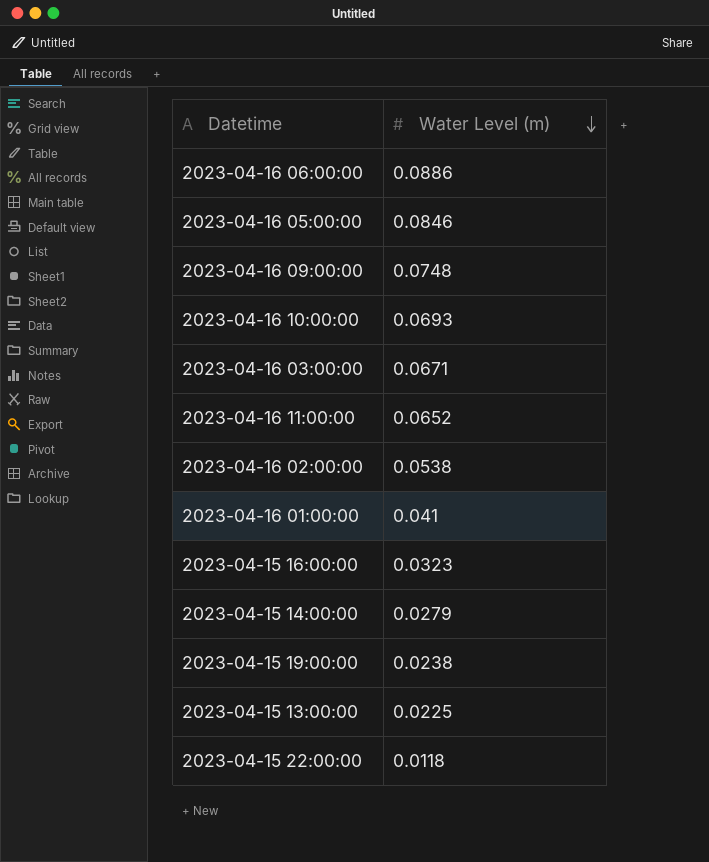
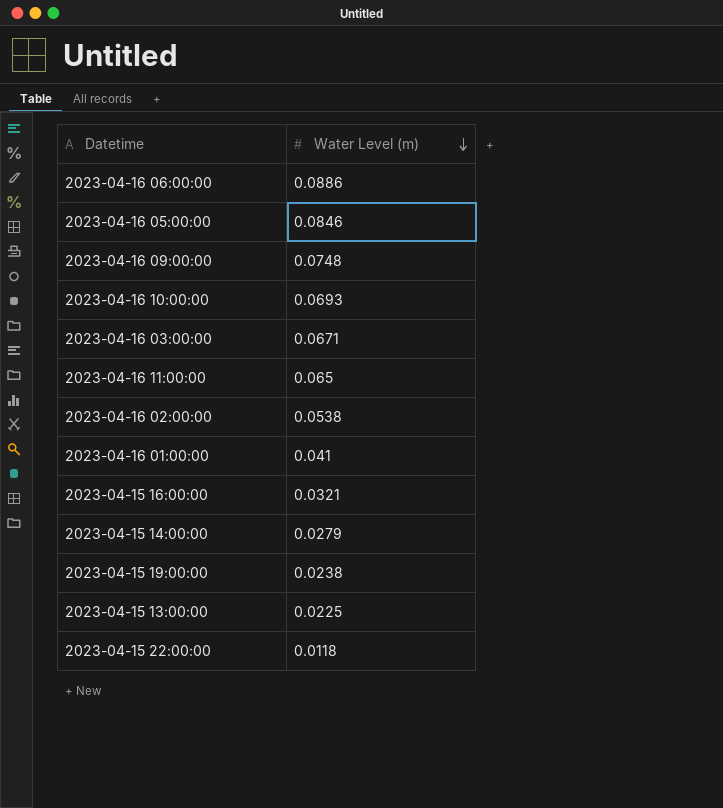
2023-04-16 11:00:00 | Water Level (m): 0.0652 -> 0.065
2023-04-15 16:00:00 | Water Level (m): 0.0323 -> 0.0321

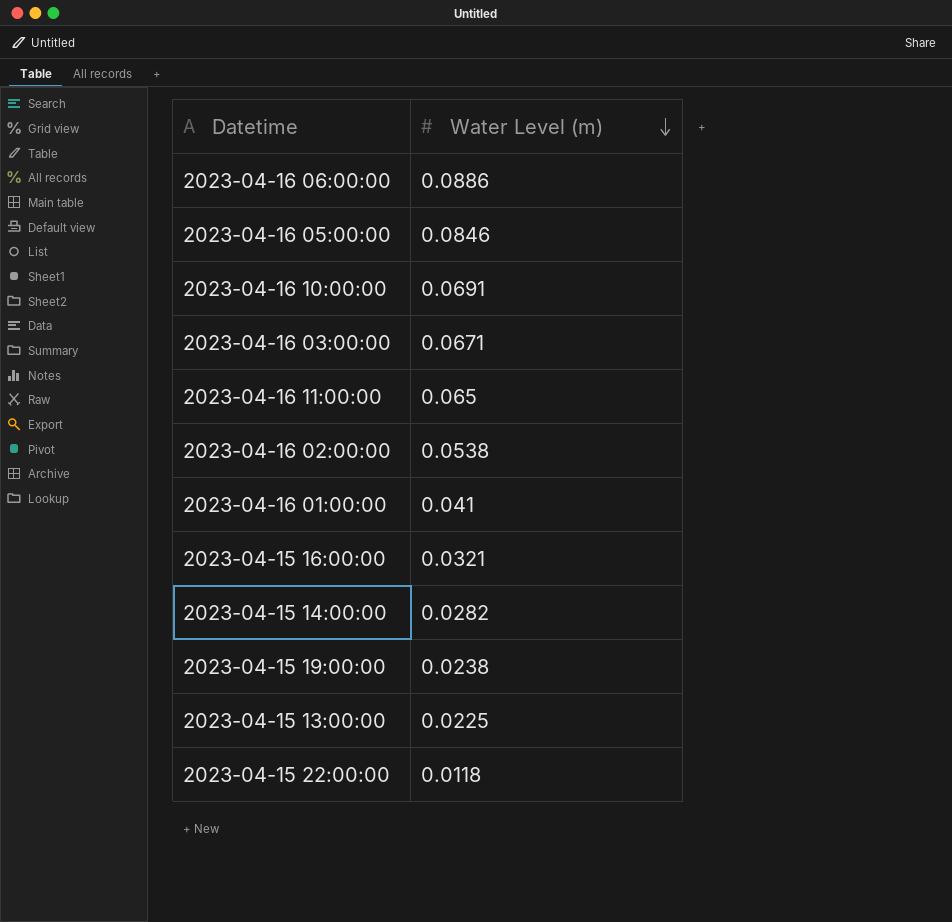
row 2023-04-16 09:00:00: 0.0748 -> none
2023-04-16 10:00:00 | Water Level (m): 0.0693 -> 0.0691
2023-04-15 14:00:00 | Water Level (m): 0.0279 -> 0.0282

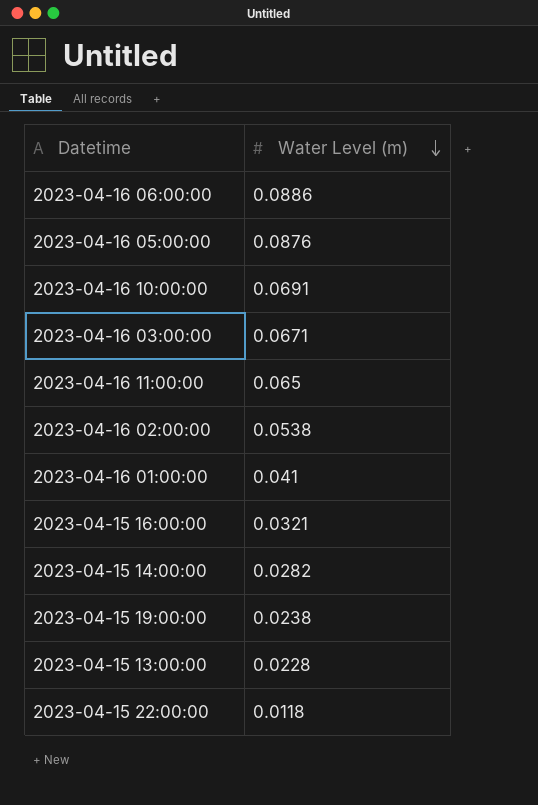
2023-04-16 05:00:00 | Water Level (m): 0.0846 -> 0.0876
2023-04-15 13:00:00 | Water Level (m): 0.0225 -> 0.0228

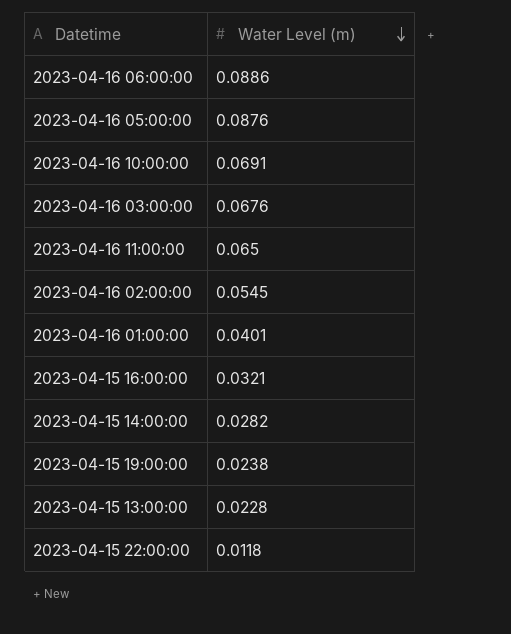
2023-04-16 03:00:00 | Water Level (m): 0.0671 -> 0.0676
2023-04-16 02:00:00 | Water Level (m): 0.0538 -> 0.0545
2023-04-16 01:00:00 | Water Level (m): 0.041 -> 0.0401

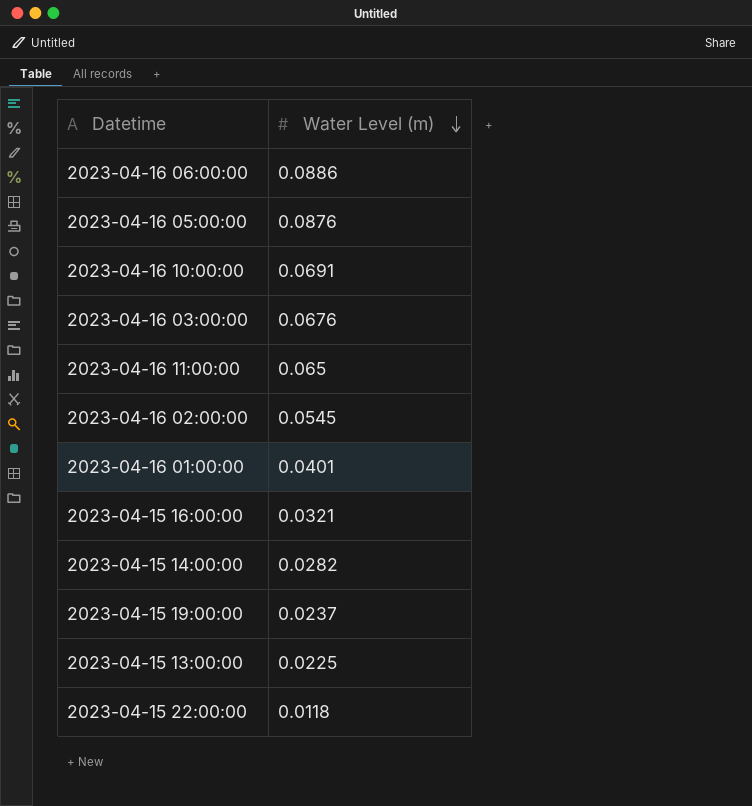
2023-04-15 19:00:00 | Water Level (m): 0.0238 -> 0.0237
2023-04-15 13:00:00 | Water Level (m): 0.0228 -> 0.0225

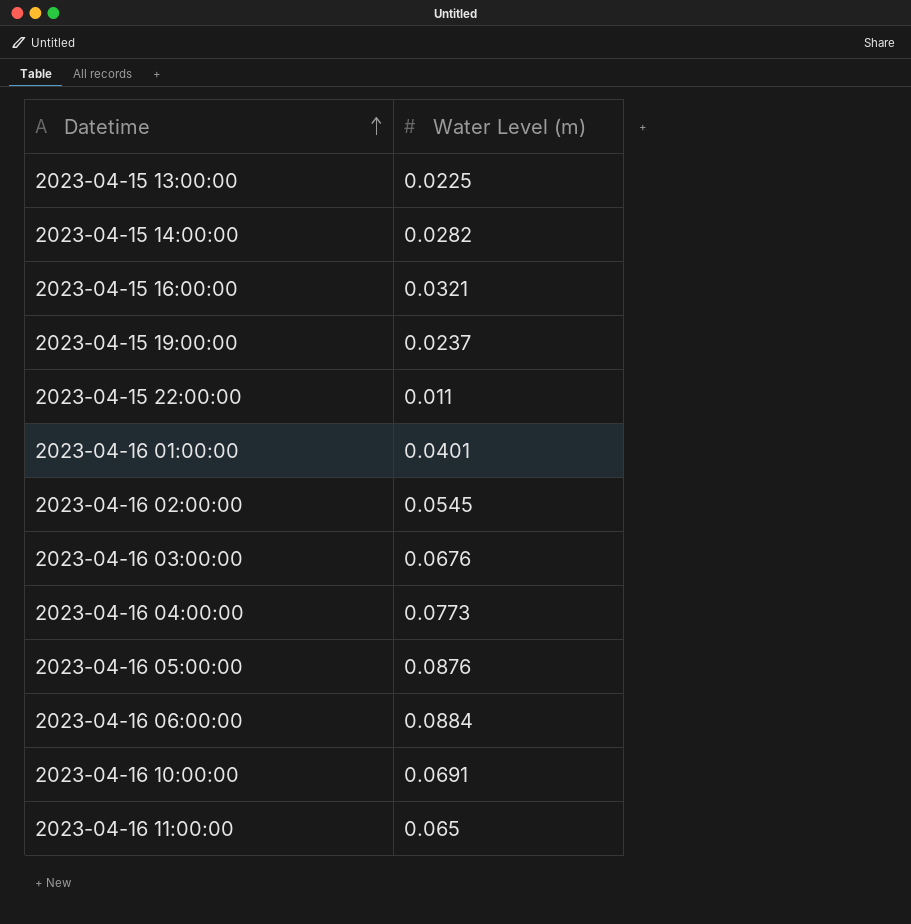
row order: Water Level (m) descending -> Datetime ascending
2023-04-15 22:00:00 | Water Level (m): 0.0118 -> 0.011
row 2023-04-16 04:00:00: none -> 0.0773
2023-04-16 06:00:00 | Water Level (m): 0.0886 -> 0.0884

